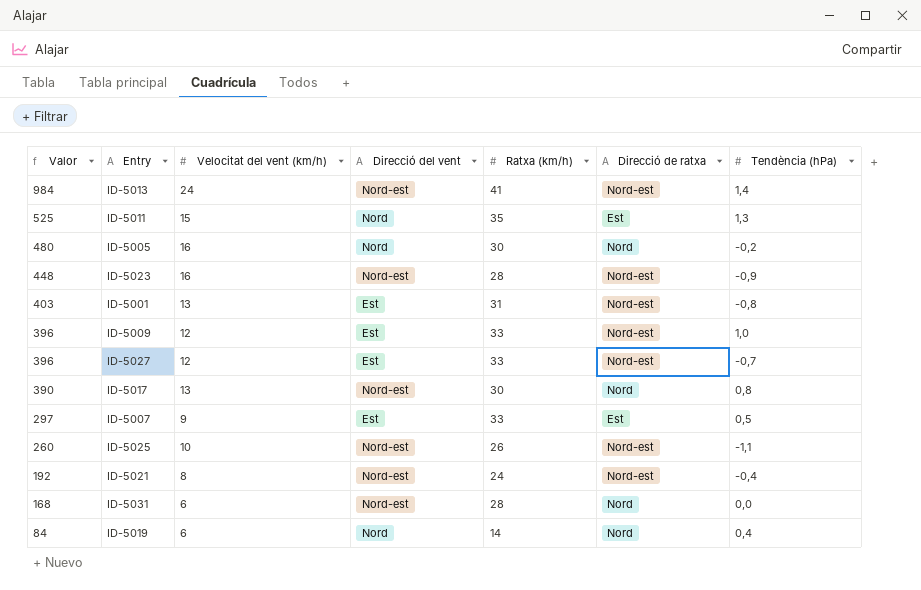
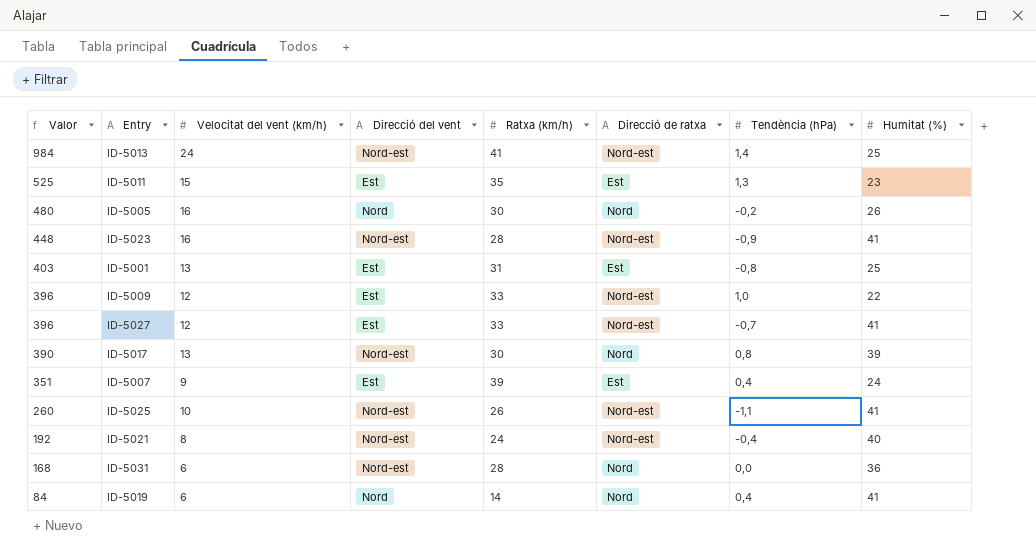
column Humitat (%) | position: none -> 8
ID-5011 | Direcció del vent: Nord -> Est
ID-5001 | Direcció de ratxa: Nord-est -> Est
ID-5007 | Valor: 297 -> 351
ID-5007 | Ratxa (km/h): 33 -> 39
ID-5007 | Tendència (hPa): 0,5 -> 0,4

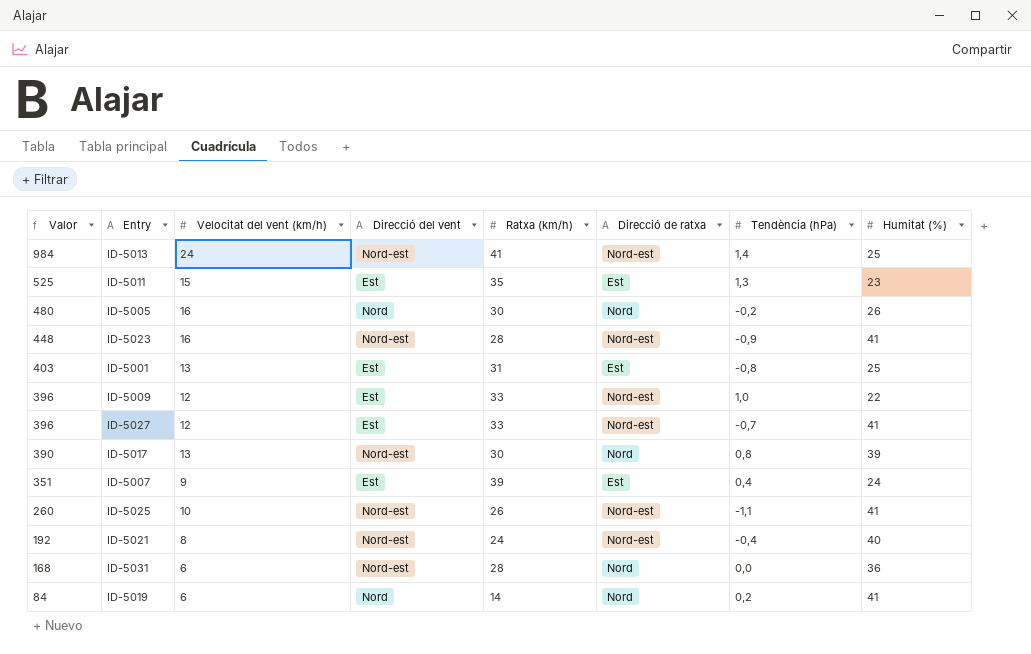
ID-5019 | Tendència (hPa): 0,4 -> 0,2

